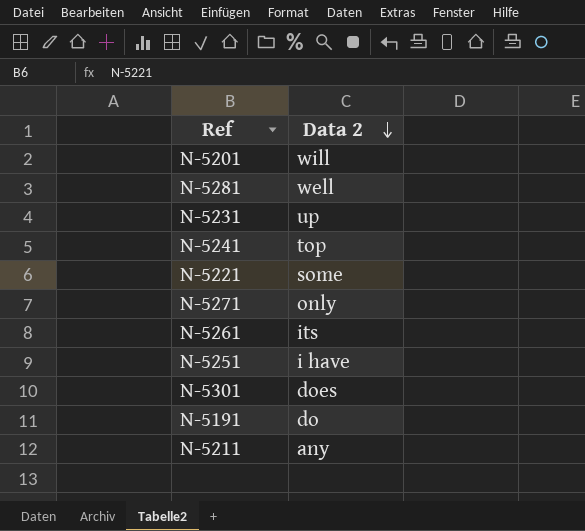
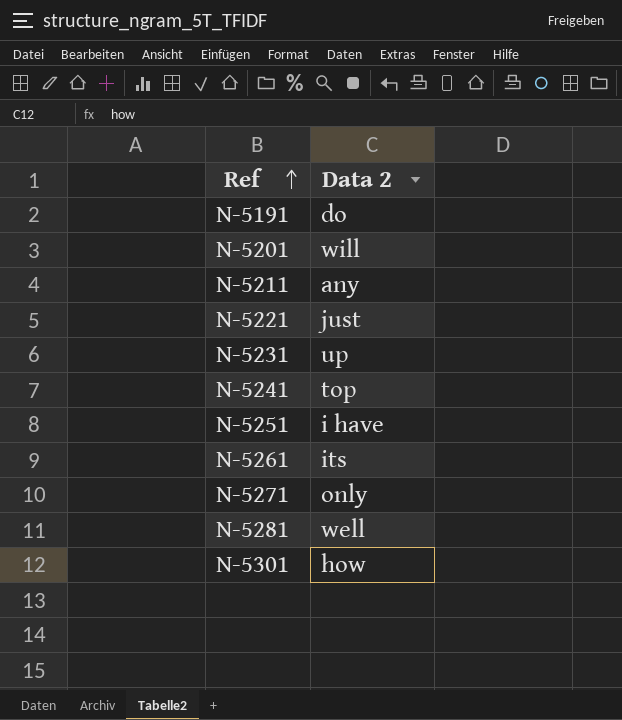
row order: Data 2 descending -> Ref ascending
N-5221 | Data 2: some -> just
N-5301 | Data 2: does -> how

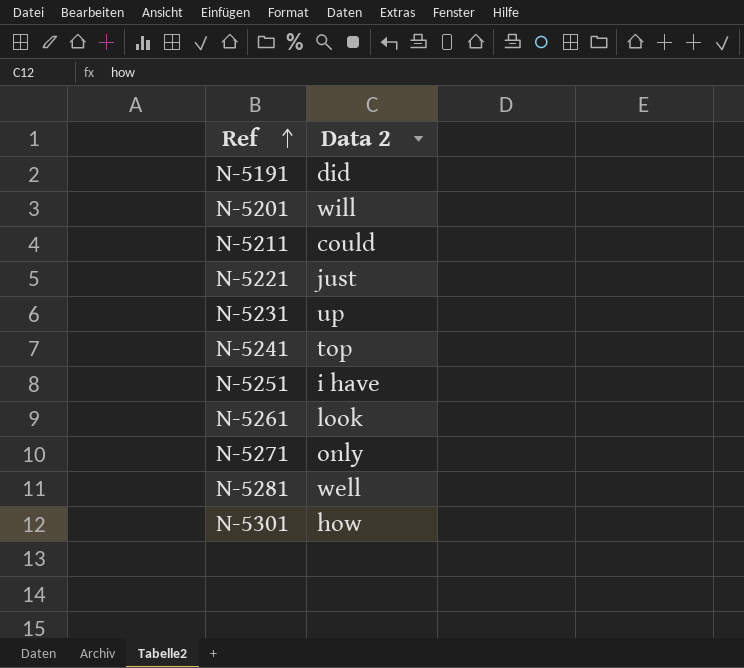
N-5191 | Data 2: do -> did
N-5211 | Data 2: any -> could
N-5261 | Data 2: its -> look

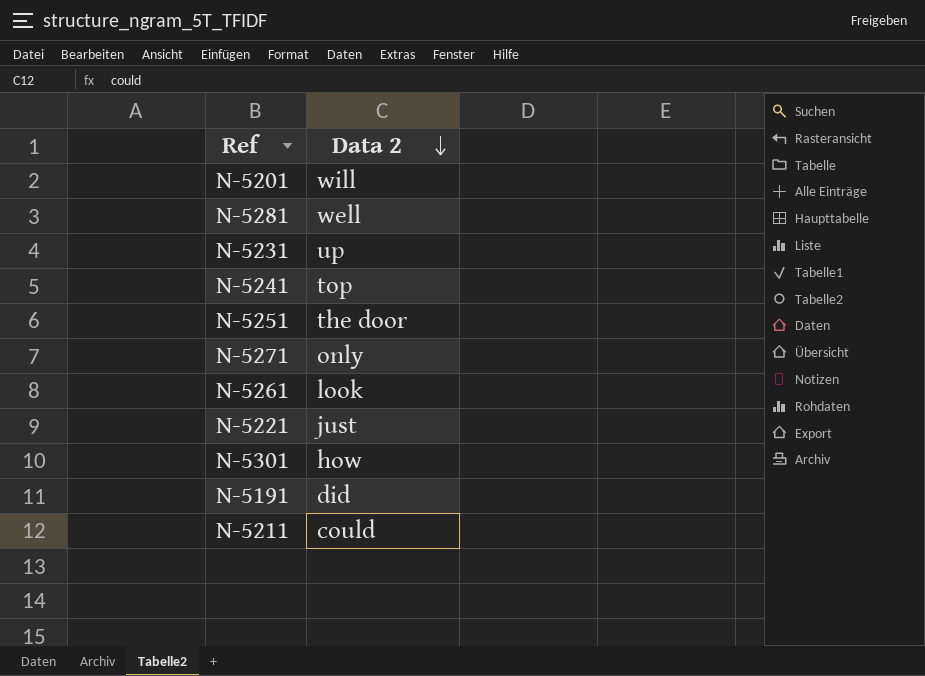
row order: Ref ascending -> Data 2 descending
N-5251 | Data 2: i have -> the door

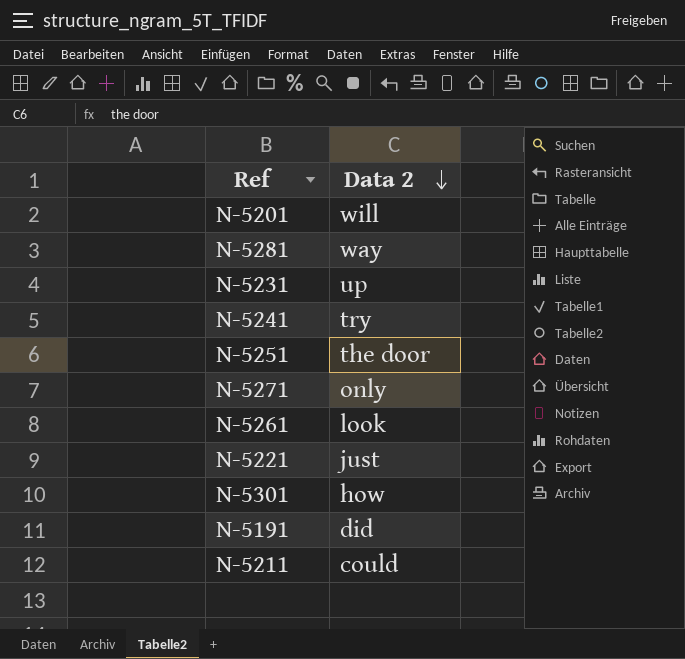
N-5281 | Data 2: well -> way
N-5241 | Data 2: top -> try

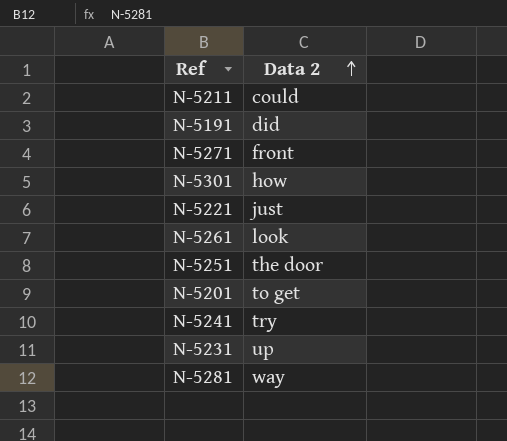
row order: Data 2 descending -> Data 2 ascending
N-5271 | Data 2: only -> front
N-5201 | Data 2: will -> to get

